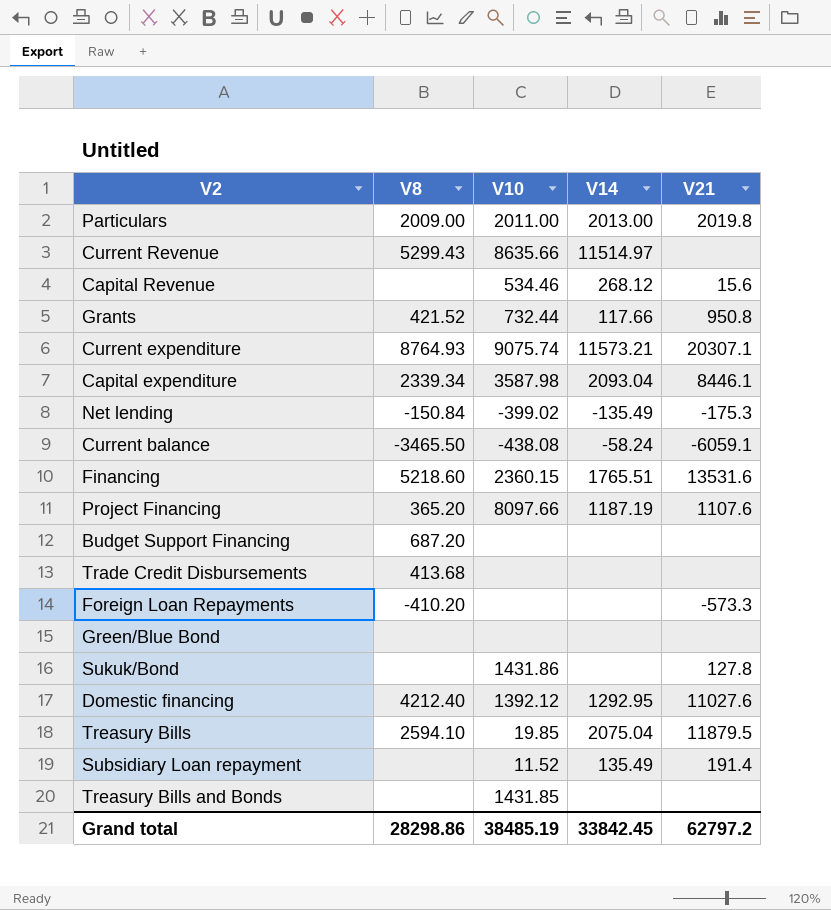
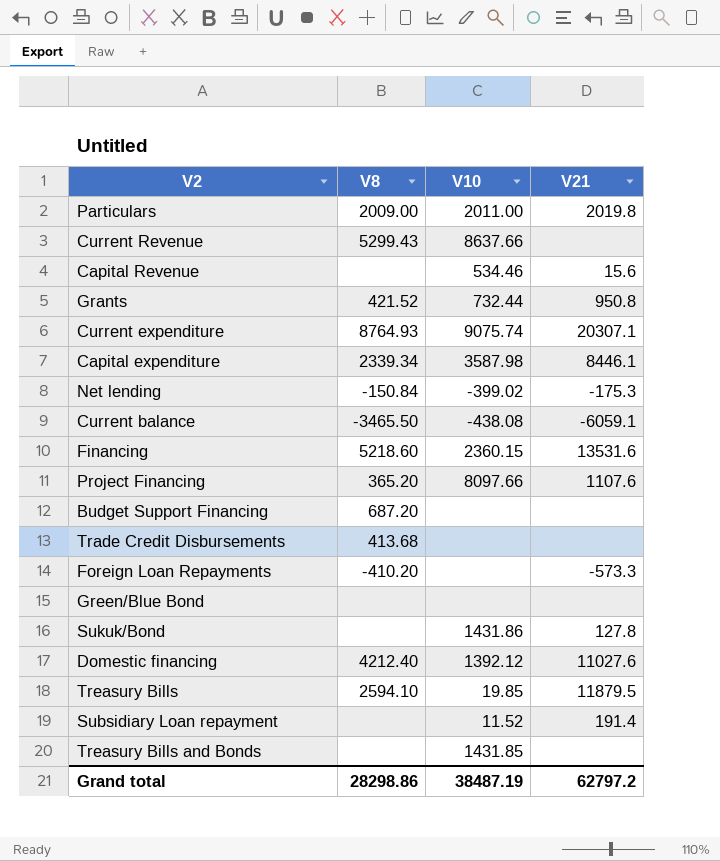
column V14 | position: 4 -> none
Current Revenue | V10: 8635.66 -> 8637.66
Grand total | V10: 38485.19 -> 38487.19

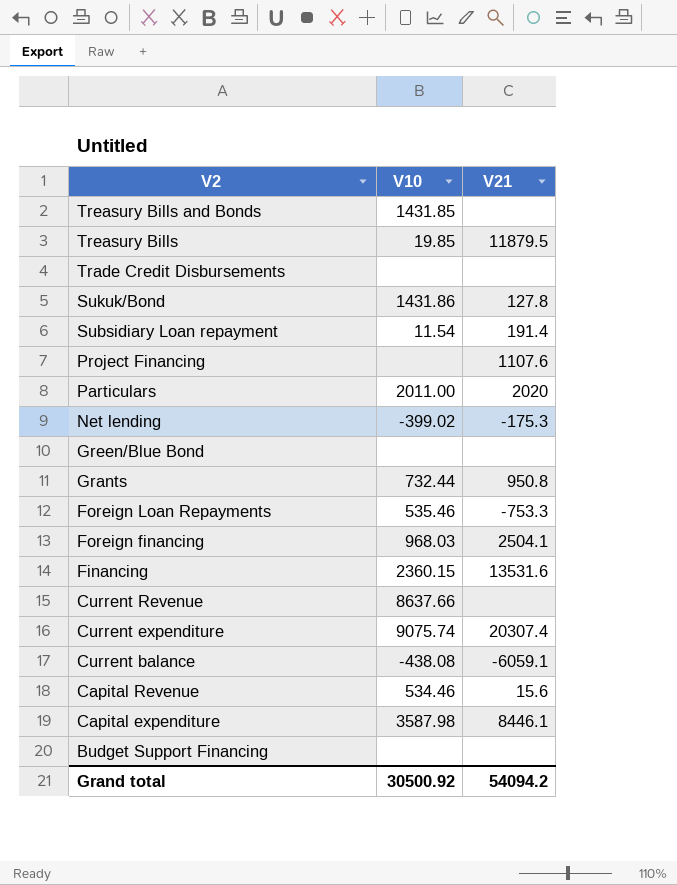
row order: none -> V2 descending
column V8 | position: 2 -> none
row Domestic financing: 4212.40 | 1392.12 | 11027.6 -> none
Subsidiary Loan repayment | V10: 11.52 -> 11.54
Project Financing | V10: 8097.66 -> none
Particulars | V21: 2019.8 -> 2020
Foreign Loan Repayments | V10: none -> 535.46
Foreign Loan Repayments | V21: -573.3 -> -753.3
row Foreign financing: none -> 968.03 | 2504.1
Current expenditure | V21: 20307.1 -> 20307.4
Grand total | V10: 38487.19 -> 30500.92
Grand total | V21: 62797.2 -> 54094.2

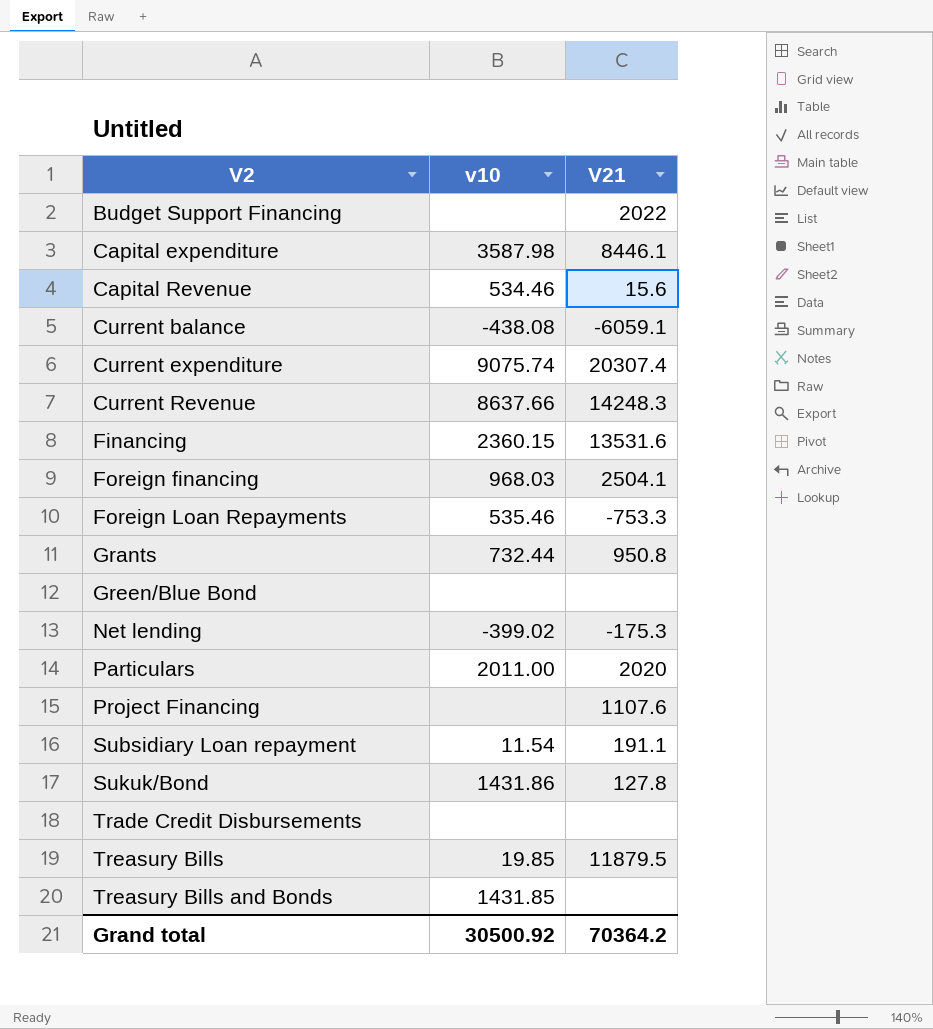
row order: V2 descending -> V2 ascending
column name: V10 -> v10
Budget Support Financing | V21: none -> 2022
Current Revenue | V21: none -> 14248.3
Subsidiary Loan repayment | V21: 191.4 -> 191.1
Grand total | V21: 54094.2 -> 70364.2

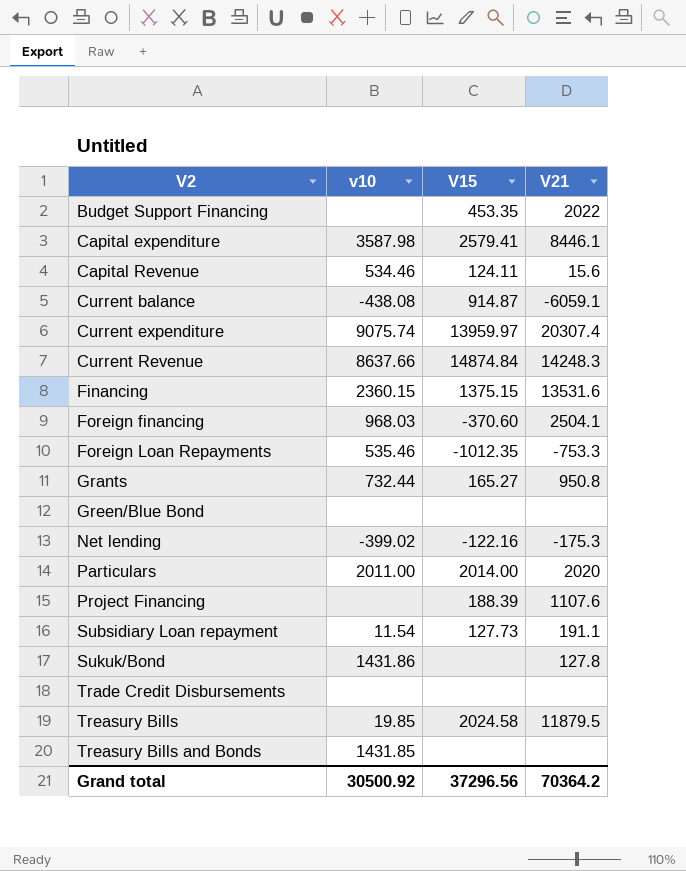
column V15 | position: none -> 3

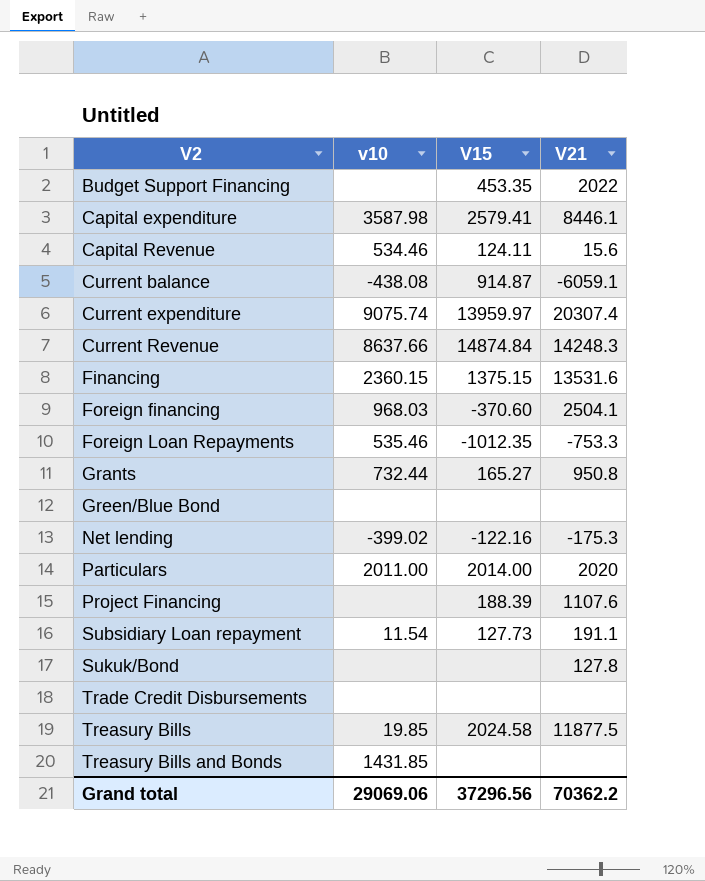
Sukuk/Bond | v10: 1431.86 -> none
Treasury Bills | V21: 11879.5 -> 11877.5
Grand total | v10: 30500.92 -> 29069.06
Grand total | V21: 70364.2 -> 70362.2

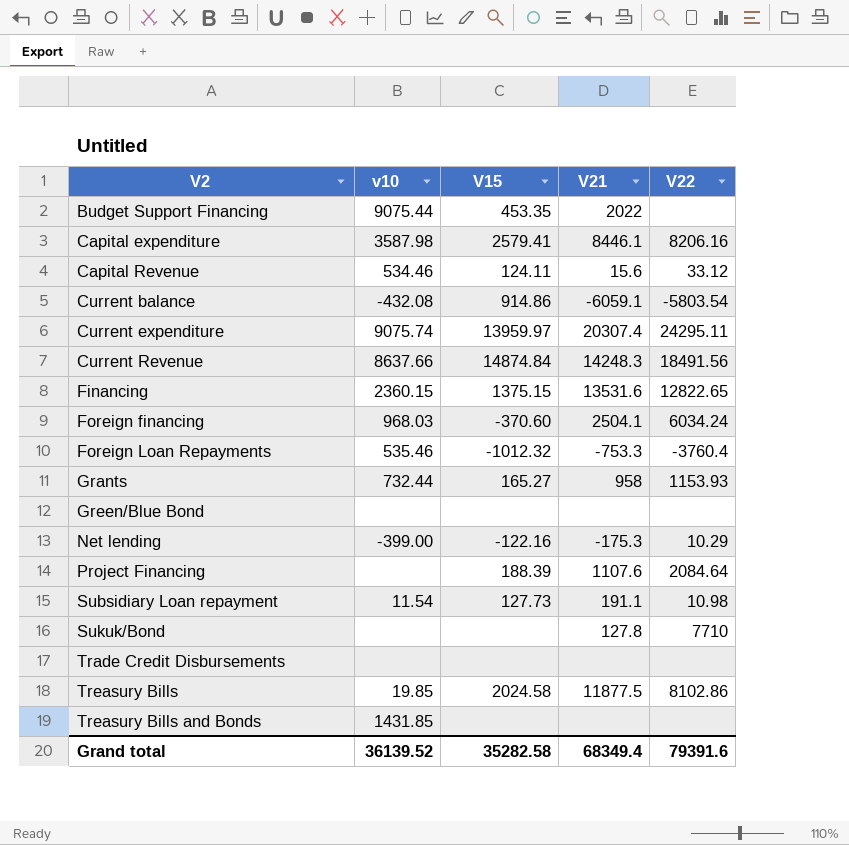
column V22 | position: none -> 5
row Particulars: 2011.00 | 2014.00 | 2020 -> none
Budget Support Financing | v10: none -> 9075.44
Current balance | v10: -438.08 -> -432.08
Current balance | V15: 914.87 -> 914.86
Foreign Loan Repayments | V15: -1012.35 -> -1012.32
Grants | V21: 950.8 -> 958
Net lending | v10: -399.02 -> -399.00
Grand total | v10: 29069.06 -> 36139.52
Grand total | V15: 37296.56 -> 35282.58
Grand total | V21: 70362.2 -> 68349.4

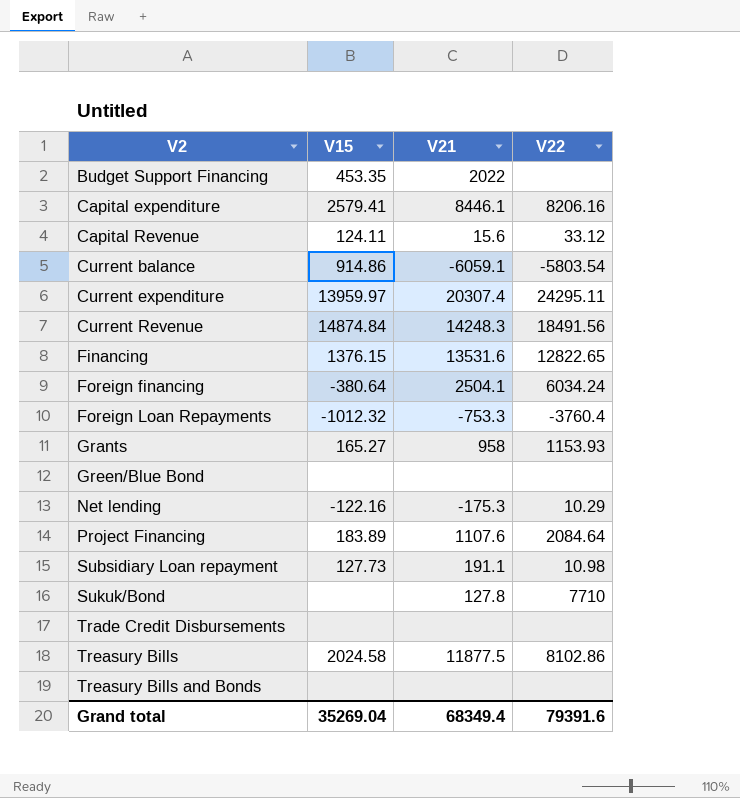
column v10 | position: 2 -> none
Financing | V15: 1375.15 -> 1376.15
Foreign financing | V15: -370.60 -> -380.64
Project Financing | V15: 188.39 -> 183.89
Grand total | V15: 35282.58 -> 35269.04

